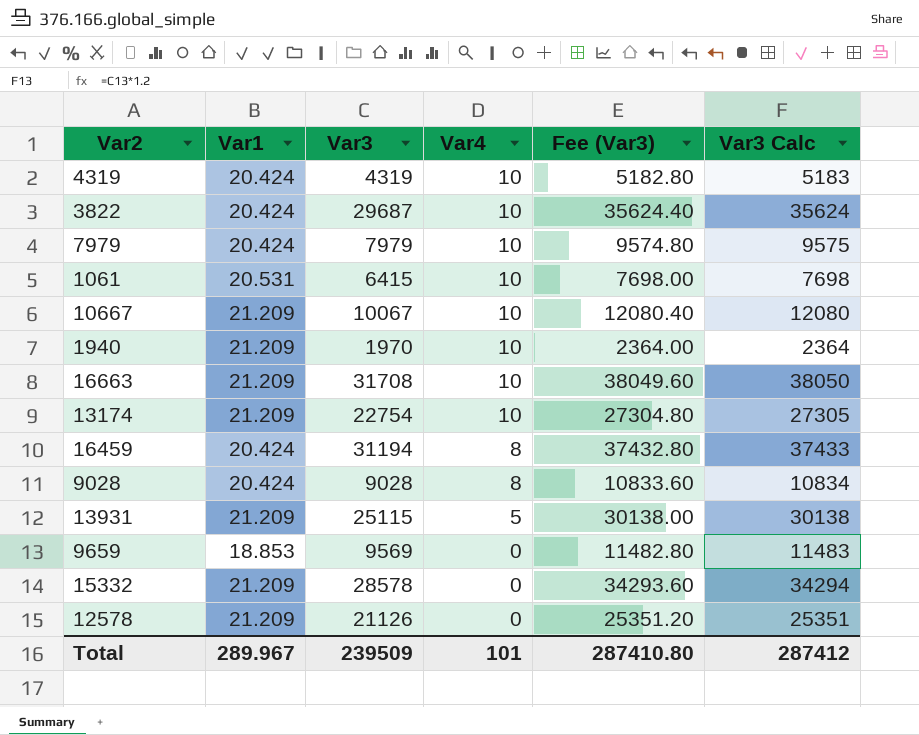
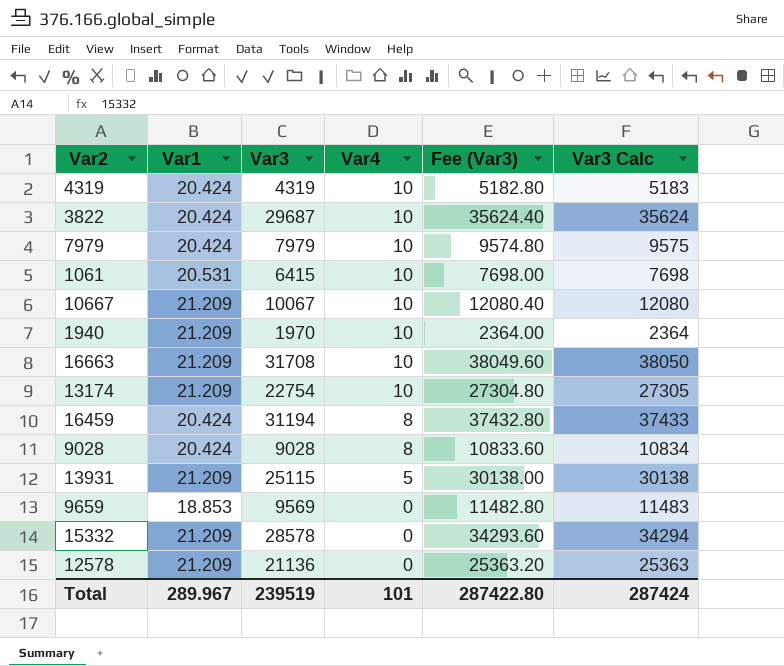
12578 | Var3: 21126 -> 21136
12578 | Fee (Var3): 25351.20 -> 25363.20
12578 | Var3 Calc: 25351 -> 25363
Total | Var3: 239509 -> 239519
Total | Fee (Var3): 287410.80 -> 287422.80
Total | Var3 Calc: 287412 -> 287424

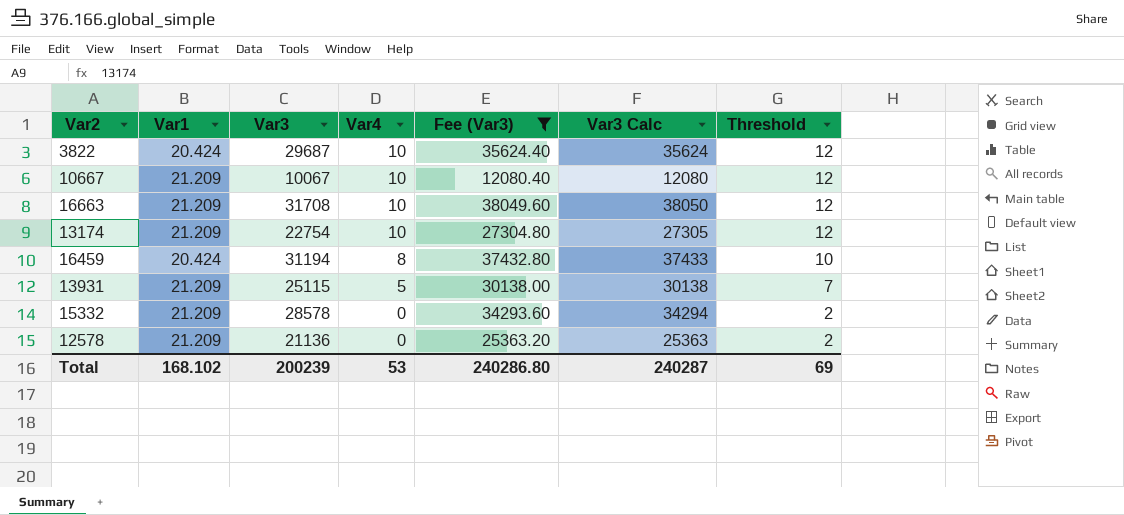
filter: none -> Fee (Var3) >= 12080.40
column Threshold | formula: none -> [Var4] + 2
Total | Var1: 289.967 -> 168.102
Total | Var3: 239519 -> 200239
Total | Var4: 101 -> 53
Total | Fee (Var3): 287422.80 -> 240286.80
Total | Var3 Calc: 287424 -> 240287

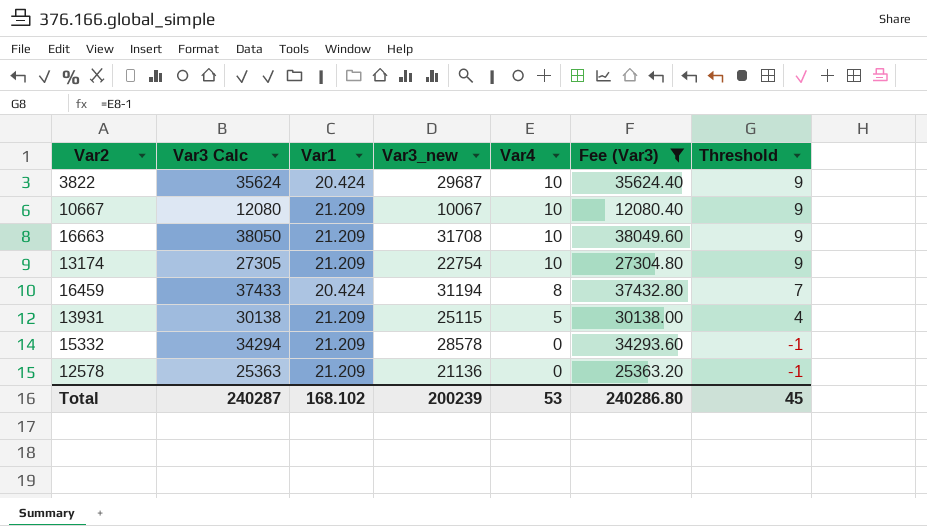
column Var3 Calc | position: 6 -> 2
column name: Var3 -> Var3_new
column Threshold | formula: [Var4] + 2 -> [Var4] - 1
Total | Threshold: 69 -> 45

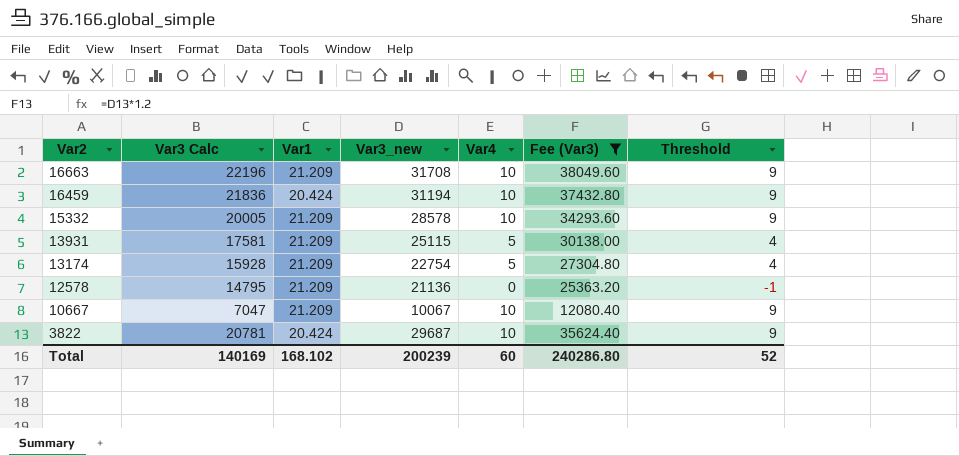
row order: Var4 descending -> Var2 descending
column Var3 Calc | formula: [Var3_new] * 1.2 -> [Var3_new] * 0.7
16459 | Var4: 8 -> 10
16459 | Threshold: 7 -> 9
15332 | Var4: 0 -> 10
15332 | Threshold: -1 -> 9
13174 | Var4: 10 -> 5
13174 | Threshold: 9 -> 4
Total | Var3 Calc: 240287 -> 140169
Total | Var4: 53 -> 60
Total | Threshold: 45 -> 52

